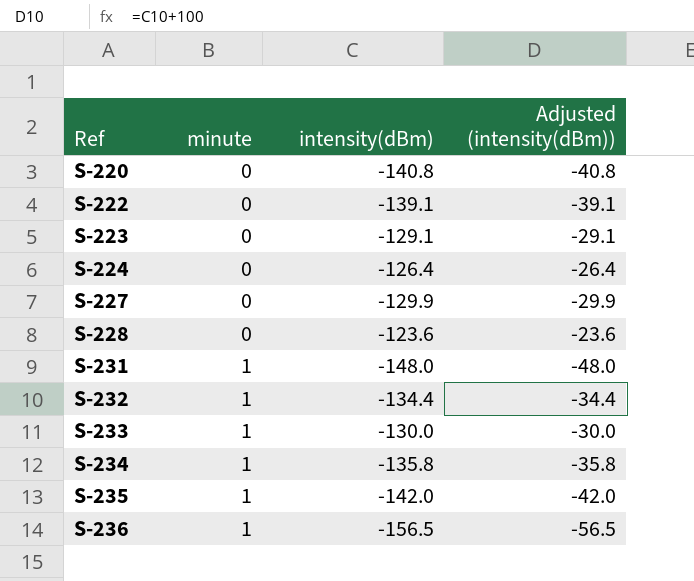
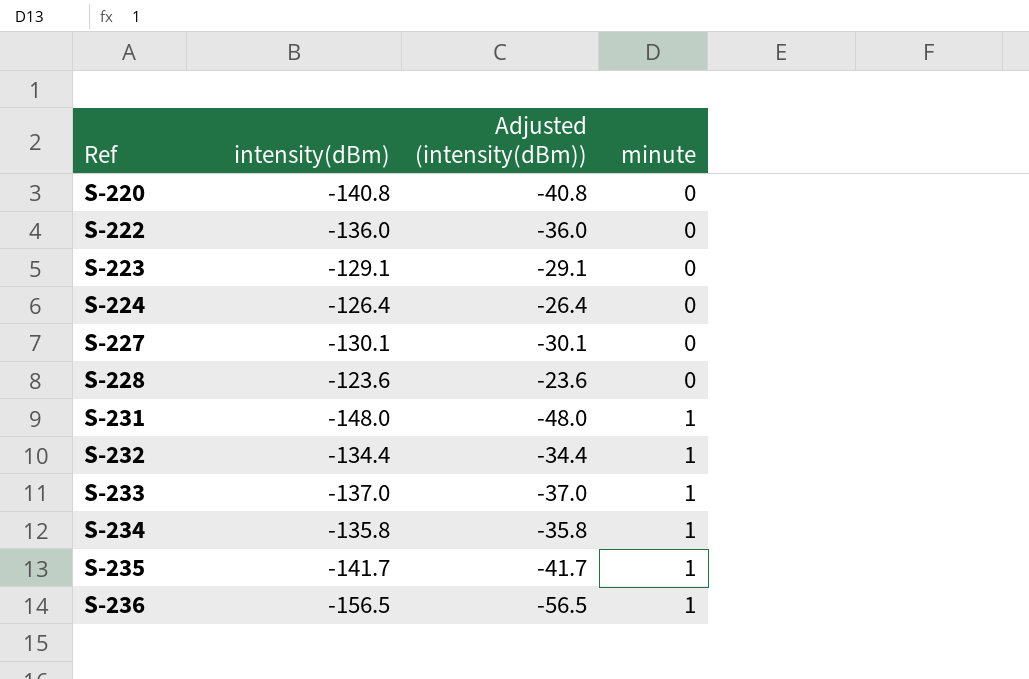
column minute | position: 2 -> 4
S-222 | intensity(dBm): -139.1 -> -136.0
S-222 | Adjusted (intensity(dBm)): -39.1 -> -36.0
S-227 | intensity(dBm): -129.9 -> -130.1
S-227 | Adjusted (intensity(dBm)): -29.9 -> -30.1
S-233 | intensity(dBm): -130.0 -> -137.0
S-233 | Adjusted (intensity(dBm)): -30.0 -> -37.0
S-235 | intensity(dBm): -142.0 -> -141.7
S-235 | Adjusted (intensity(dBm)): -42.0 -> -41.7

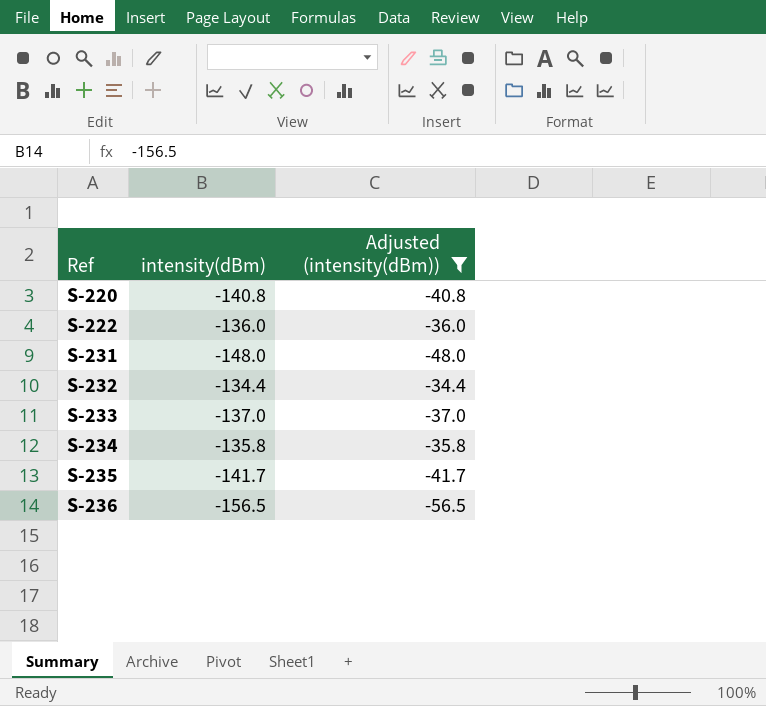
filter: none -> Adjusted (intensity(dBm)) <= -34.4
column minute | position: 4 -> none

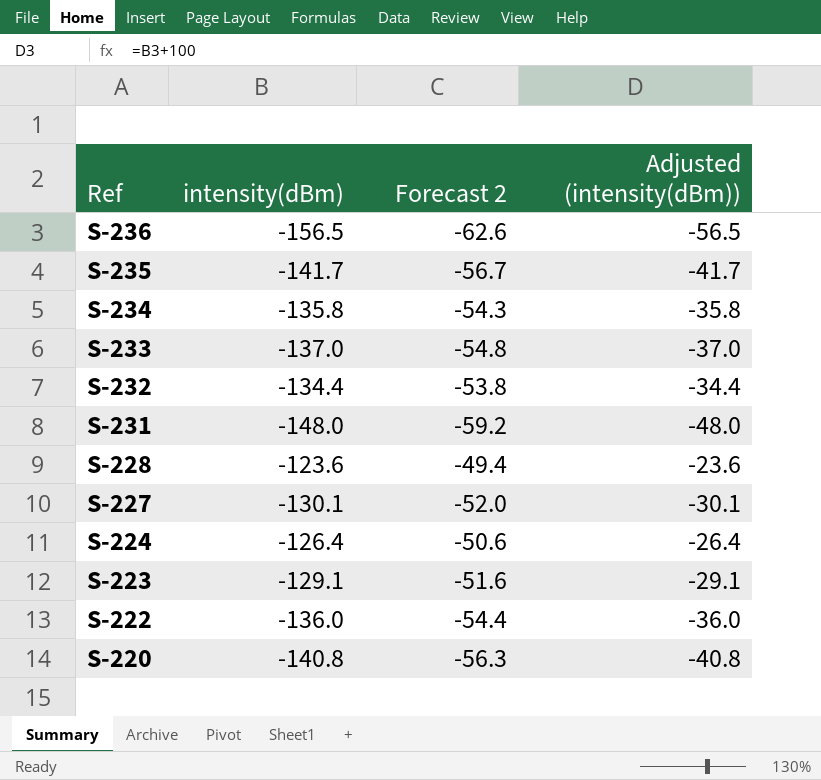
filter: Adjusted (intensity(dBm)) <= -34.4 -> none
row order: Ref ascending -> Ref descending
column Forecast 2 | formula: none -> [intensity(dBm)] * 0.4

